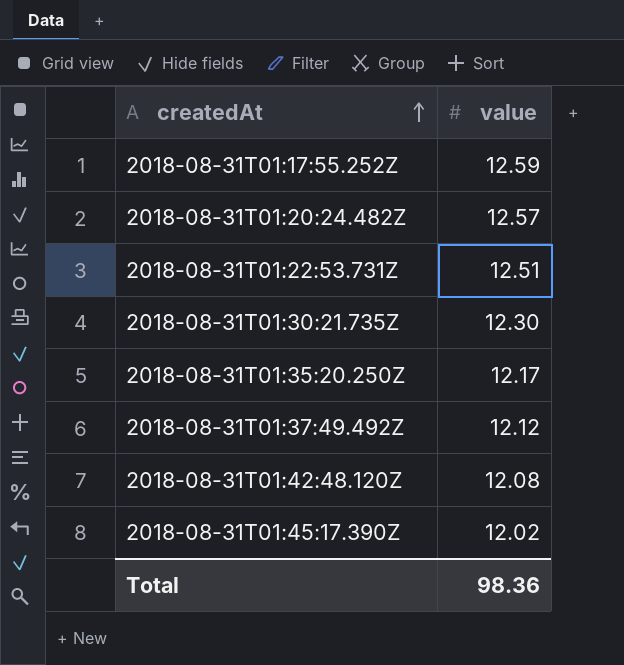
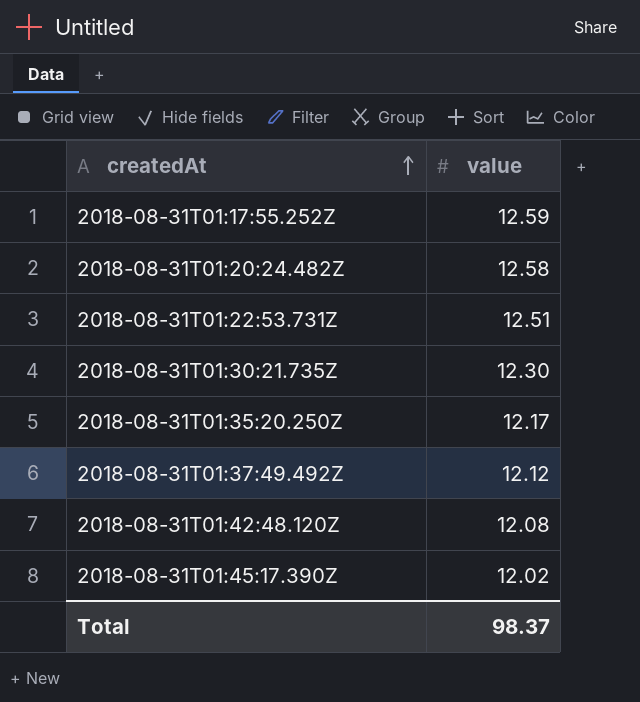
2018-08-31T01:20:24.482Z | value: 12.57 -> 12.58
Total | value: 98.36 -> 98.37

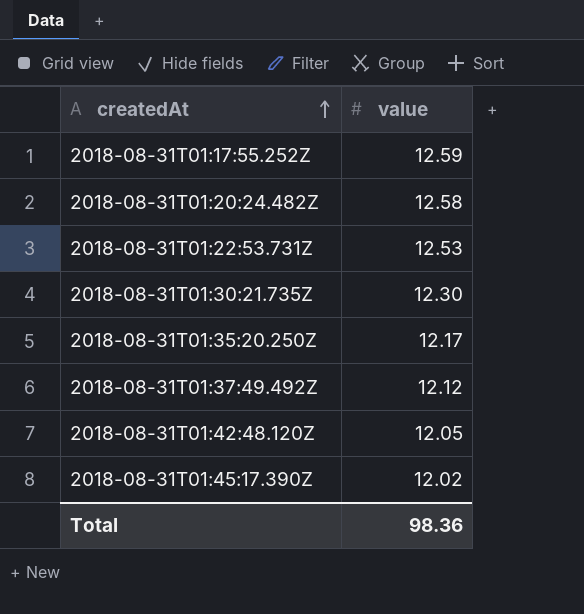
2018-08-31T01:22:53.731Z | value: 12.51 -> 12.53
2018-08-31T01:42:48.120Z | value: 12.08 -> 12.05
Total | value: 98.37 -> 98.36

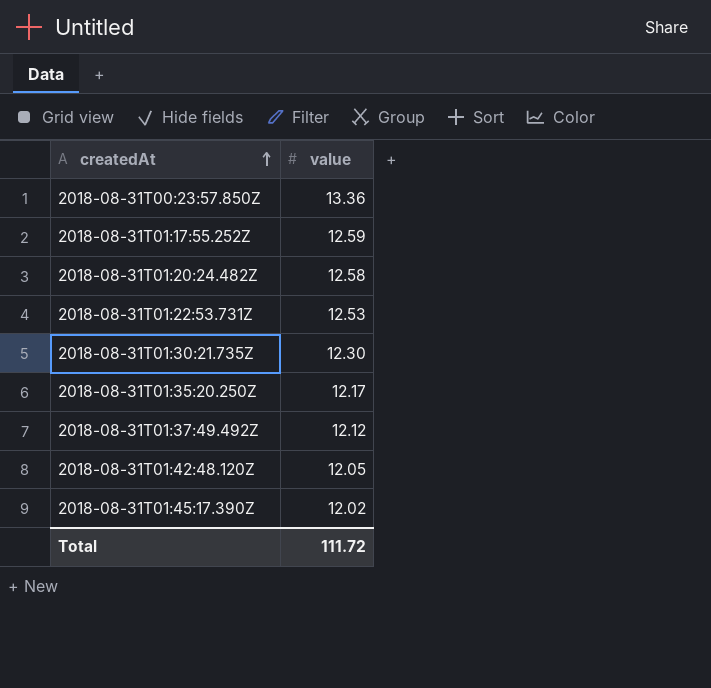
row 2018-08-31T00:23:57.850Z: none -> 13.36
Total | value: 98.36 -> 111.72

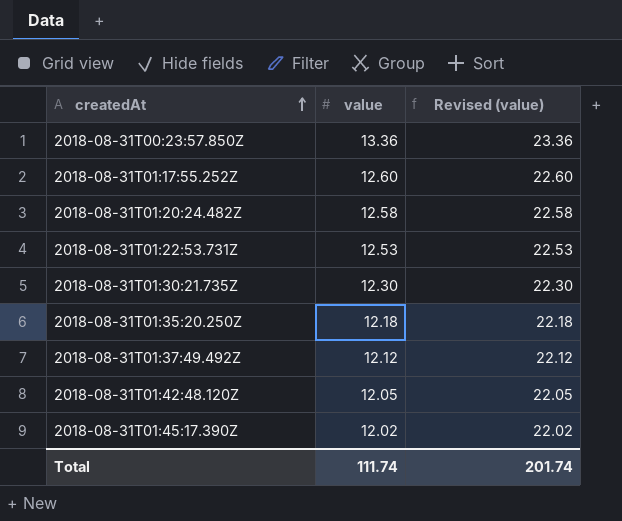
column Revised (value) | formula: none -> [value] + 10
2018-08-31T01:17:55.252Z | value: 12.59 -> 12.60
2018-08-31T01:35:20.250Z | value: 12.17 -> 12.18
Total | value: 111.72 -> 111.74

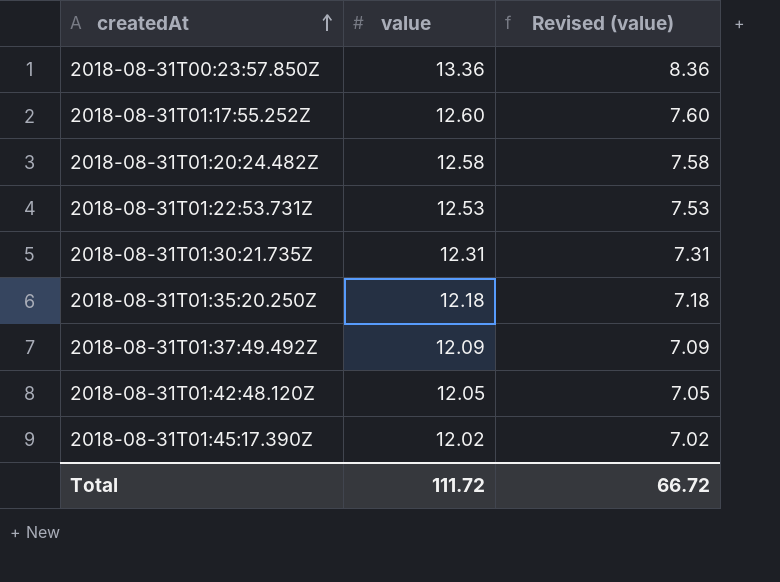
column Revised (value) | formula: [value] + 10 -> [value] - 5
2018-08-31T01:30:21.735Z | value: 12.30 -> 12.31
2018-08-31T01:37:49.492Z | value: 12.12 -> 12.09
Total | value: 111.74 -> 111.72
Total | Revised (value): 201.74 -> 66.72

